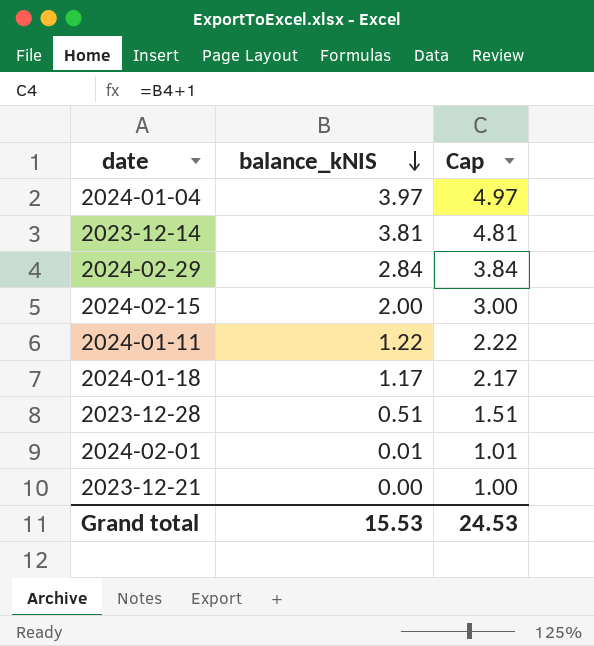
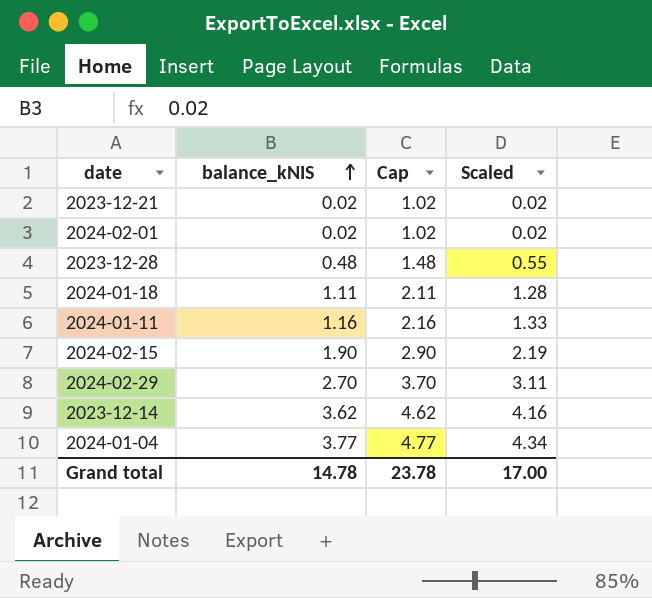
row order: balance_kNIS descending -> balance_kNIS ascending
column Scaled | formula: none -> [balance_kNIS] * 1.15
2023-12-21 | balance_kNIS: 0.00 -> 0.02
2023-12-21 | Cap: 1.00 -> 1.02
2024-02-01 | balance_kNIS: 0.01 -> 0.02
2024-02-01 | Cap: 1.01 -> 1.02
2023-12-28 | balance_kNIS: 0.51 -> 0.48
2023-12-28 | Cap: 1.51 -> 1.48
2024-01-18 | balance_kNIS: 1.17 -> 1.11
2024-01-18 | Cap: 2.17 -> 2.11
2024-01-11 | balance_kNIS: 1.22 -> 1.16
2024-01-11 | Cap: 2.22 -> 2.16
2024-02-15 | balance_kNIS: 2.00 -> 1.90
2024-02-15 | Cap: 3.00 -> 2.90
2024-02-29 | balance_kNIS: 2.84 -> 2.70
2024-02-29 | Cap: 3.84 -> 3.70
2023-12-14 | balance_kNIS: 3.81 -> 3.62
2023-12-14 | Cap: 4.81 -> 4.62
2024-01-04 | balance_kNIS: 3.97 -> 3.77
2024-01-04 | Cap: 4.97 -> 4.77
Grand total | balance_kNIS: 15.53 -> 14.78
Grand total | Cap: 24.53 -> 23.78

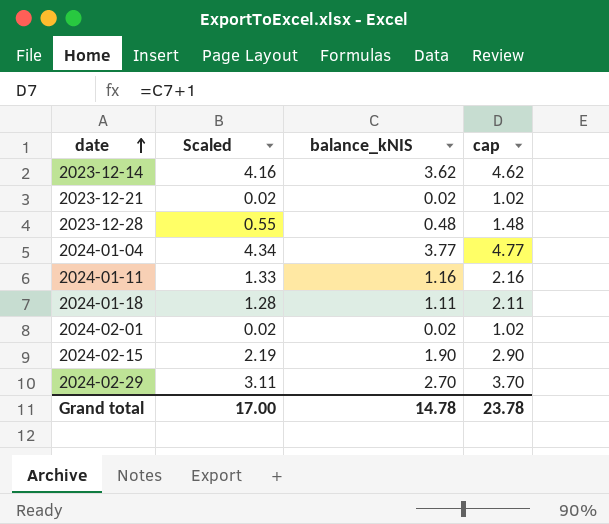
row order: balance_kNIS ascending -> date ascending
column Scaled | position: 4 -> 2
column name: Cap -> cap

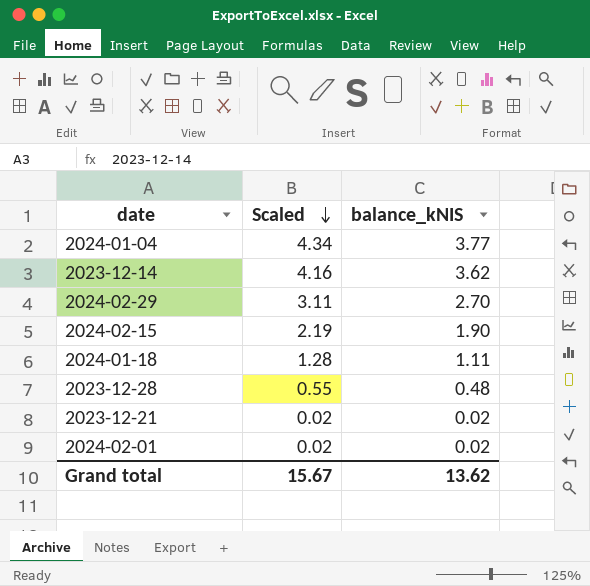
row order: date ascending -> Scaled descending
column cap | formula: [balance_kNIS] + 1 -> none
row 2024-01-11: 1.33 | 1.16 | 2.16 -> none
Grand total | Scaled: 17.00 -> 15.67
Grand total | balance_kNIS: 14.78 -> 13.62

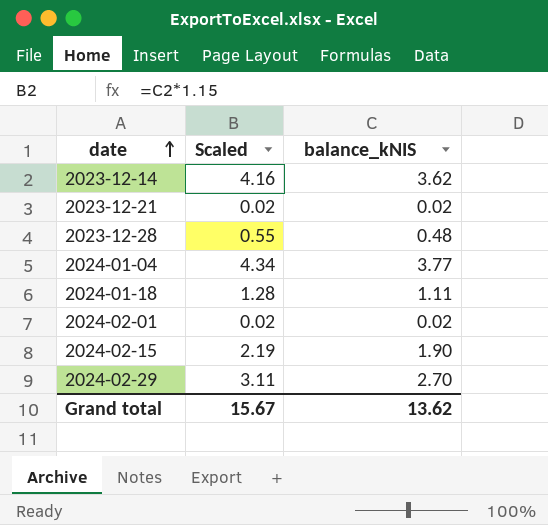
row order: Scaled descending -> date ascending

